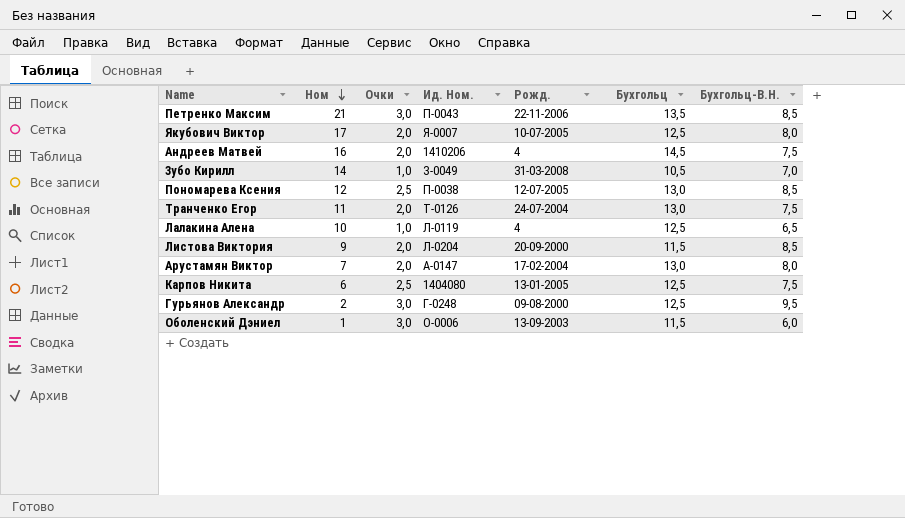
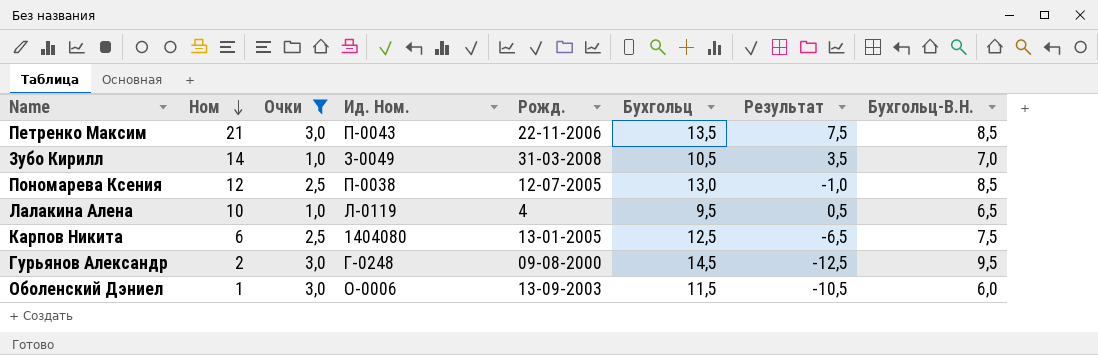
filter: none -> Очки != 2,0
column Результат | formula: none -> [Ном] - [Бухгольц]
Лалакина Алена | Бухгольц: 12,5 -> 9,5
Гурьянов Александр | Бухгольц: 12,5 -> 14,5

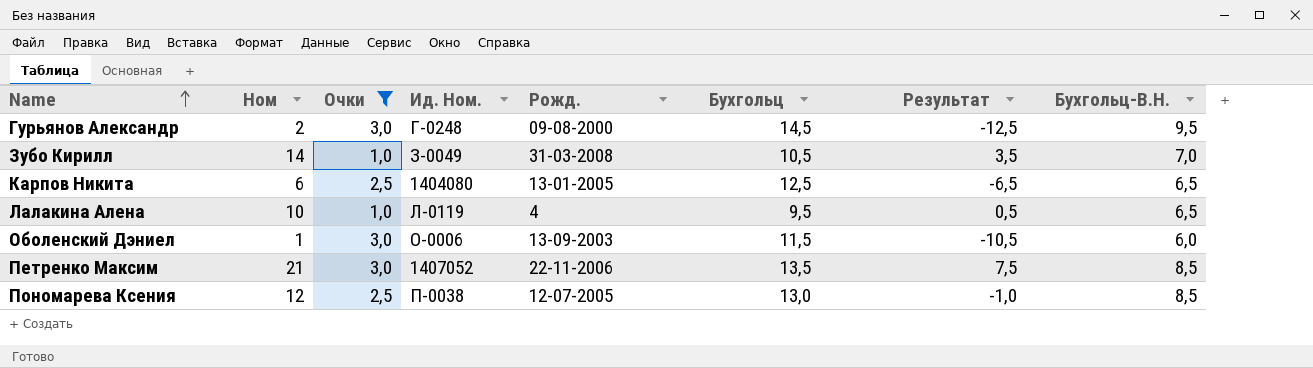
row order: Ном descending -> Name ascending
Карпов Никита | Бухгольц-В.Н.: 7,5 -> 6,5
Петренко Максим | Ид. Ном.: П-0043 -> 1407052

